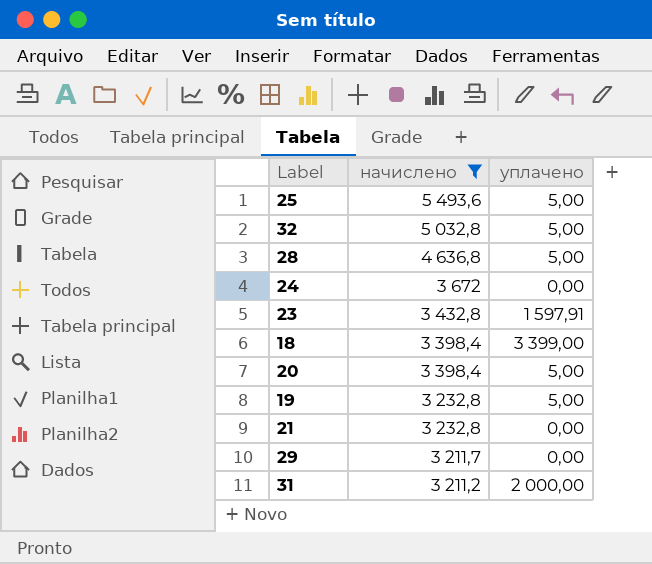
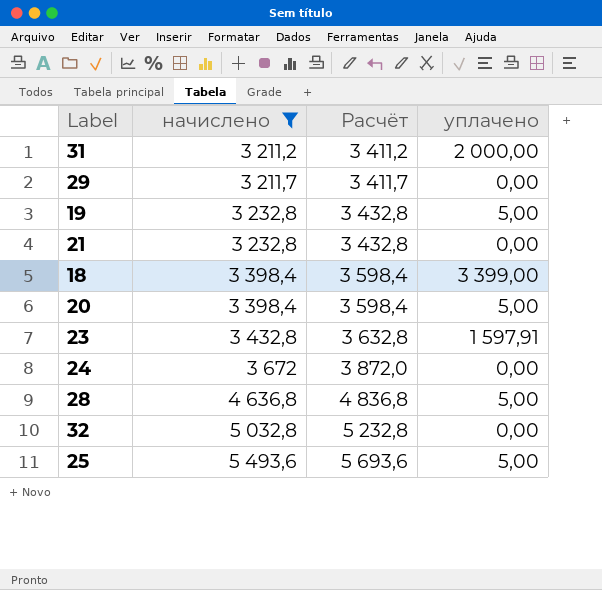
row order: начислено descending -> начислено ascending
column Расчёт | formula: none -> [начислено] + 200
32 | уплачено: 5,00 -> 0,00

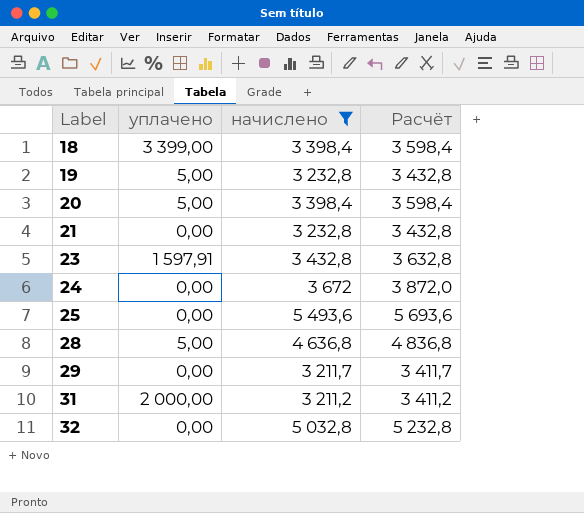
row order: начислено ascending -> Label ascending
column уплачено | position: 4 -> 2
25 | уплачено: 5,00 -> 0,00

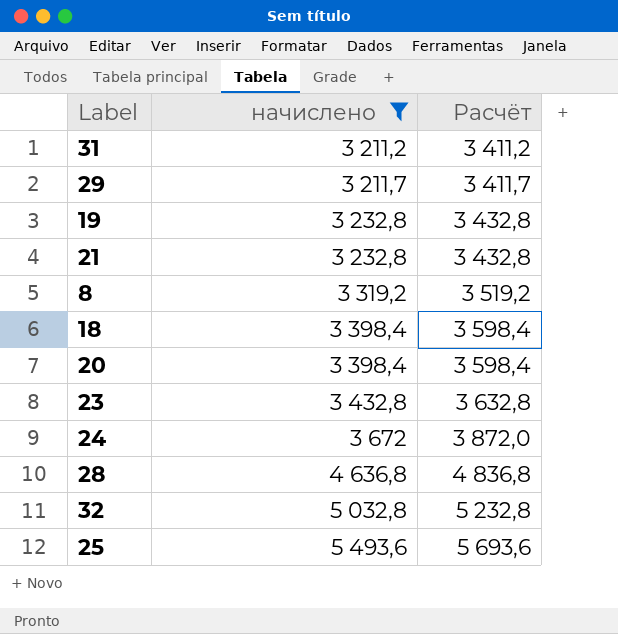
row order: Label ascending -> начислено ascending
column уплачено | position: 2 -> none
row 8: none -> 3 319,2 | 3 519,2

